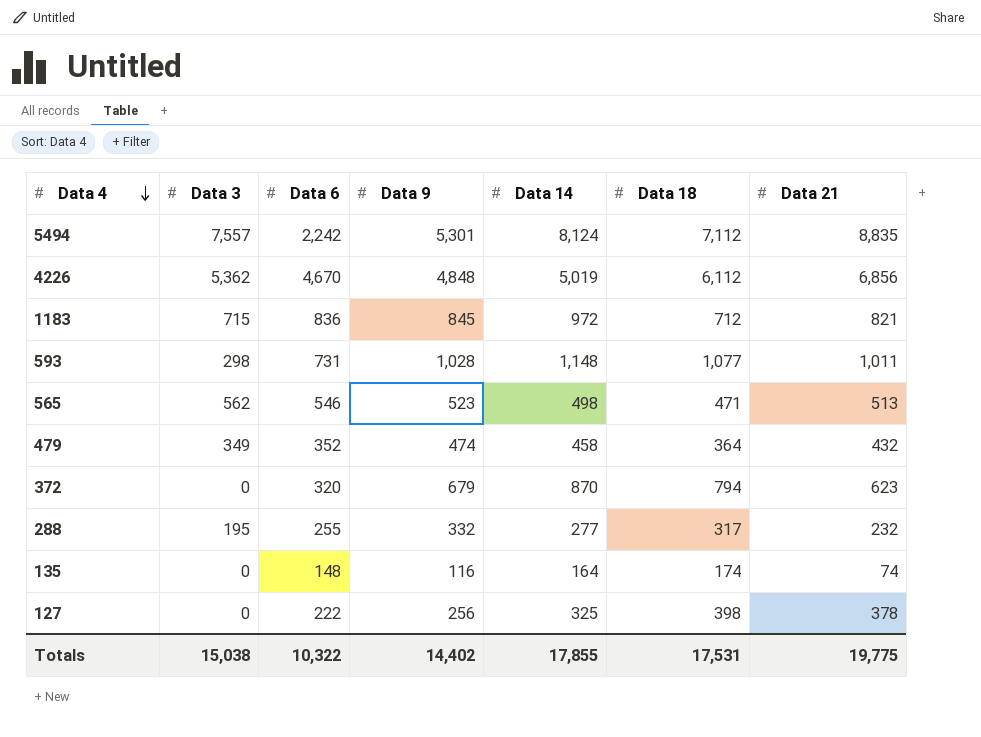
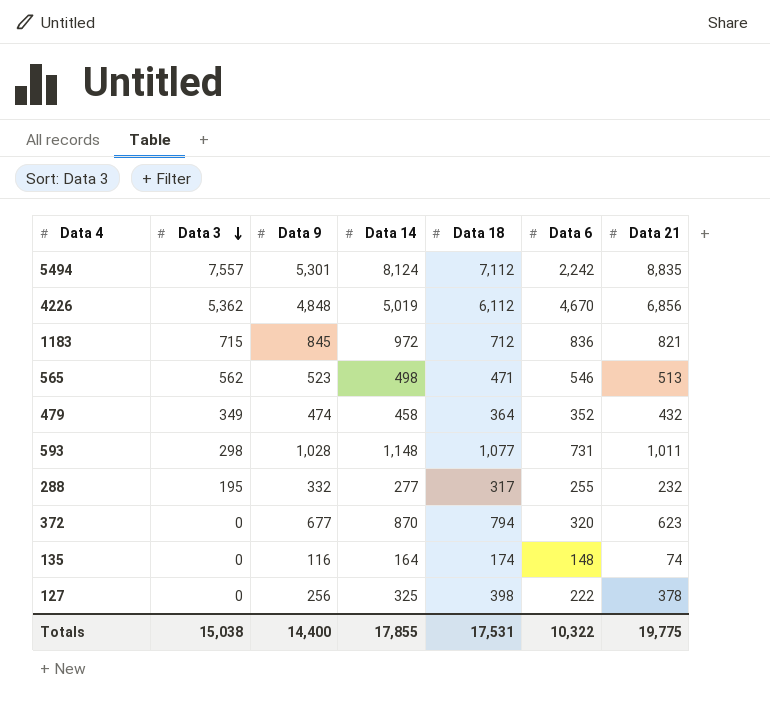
row order: Data 4 descending -> Data 3 descending
column Data 6 | position: 3 -> 6
372 | Data 9: 679 -> 677
Totals | Data 9: 14,402 -> 14,400

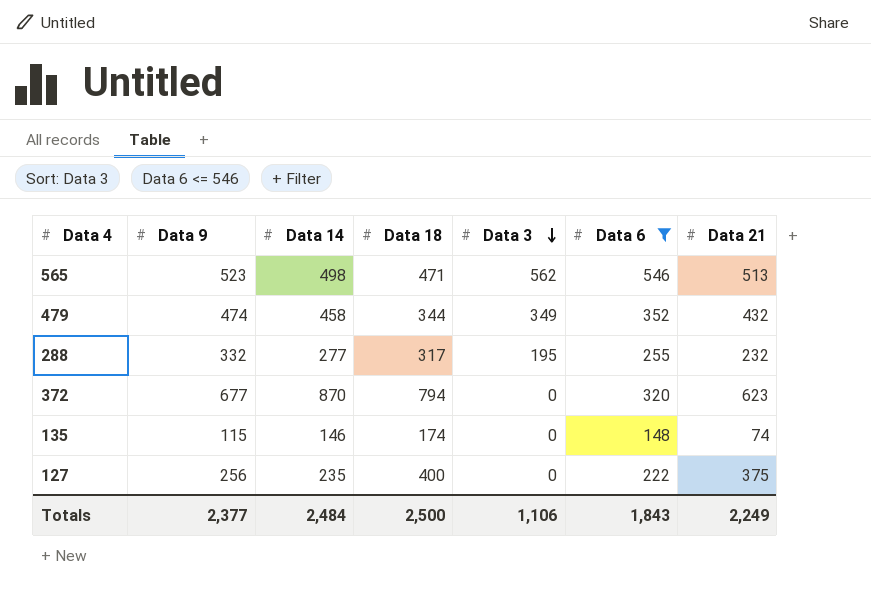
filter: none -> Data 6 <= 546
column Data 3 | position: 2 -> 5
479 | Data 18: 364 -> 344
135 | Data 9: 116 -> 115
135 | Data 14: 164 -> 146
127 | Data 14: 325 -> 235
127 | Data 18: 398 -> 400
127 | Data 21: 378 -> 375
Totals | Data 9: 14,400 -> 2,377
Totals | Data 14: 17,855 -> 2,484
Totals | Data 18: 17,531 -> 2,500
Totals | Data 3: 15,038 -> 1,106
Totals | Data 6: 10,322 -> 1,843
Totals | Data 21: 19,775 -> 2,249

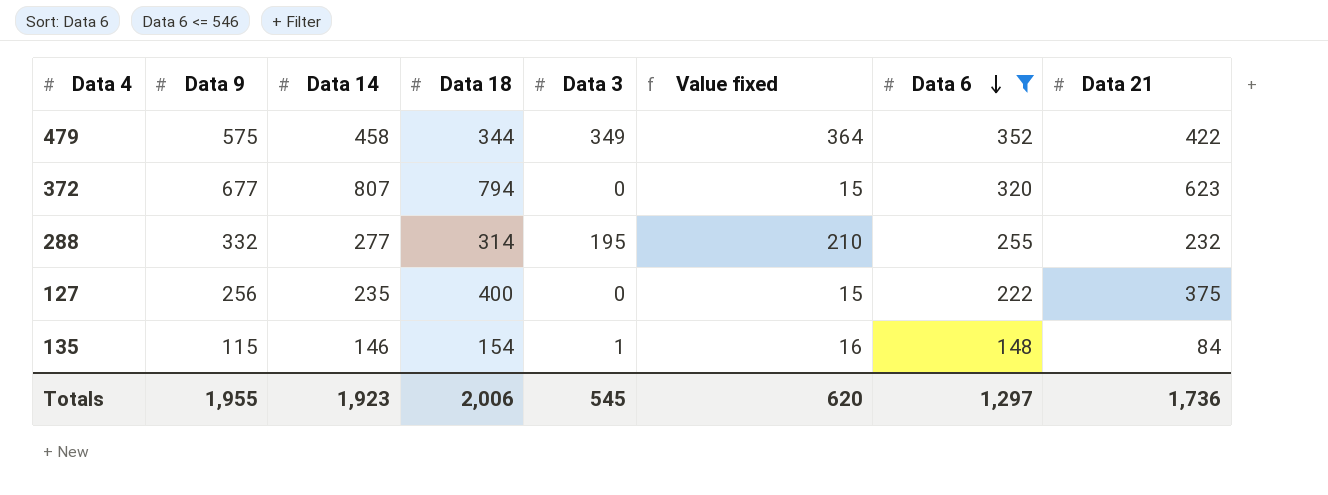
row order: Data 3 descending -> Data 6 descending
column Value fixed | formula: none -> [Data 3] + 15
row 565: 523 | 498 | 471 | 562 | 546 | 513 -> none
479 | Data 9: 474 -> 575
479 | Data 21: 432 -> 422
372 | Data 14: 870 -> 807
288 | Data 18: 317 -> 314
135 | Data 18: 174 -> 154
135 | Data 3: 0 -> 1
135 | Data 21: 74 -> 84
Totals | Data 9: 2,377 -> 1,955
Totals | Data 14: 2,484 -> 1,923
Totals | Data 18: 2,500 -> 2,006
Totals | Data 3: 1,106 -> 545
Totals | Data 6: 1,843 -> 1,297
Totals | Data 21: 2,249 -> 1,736

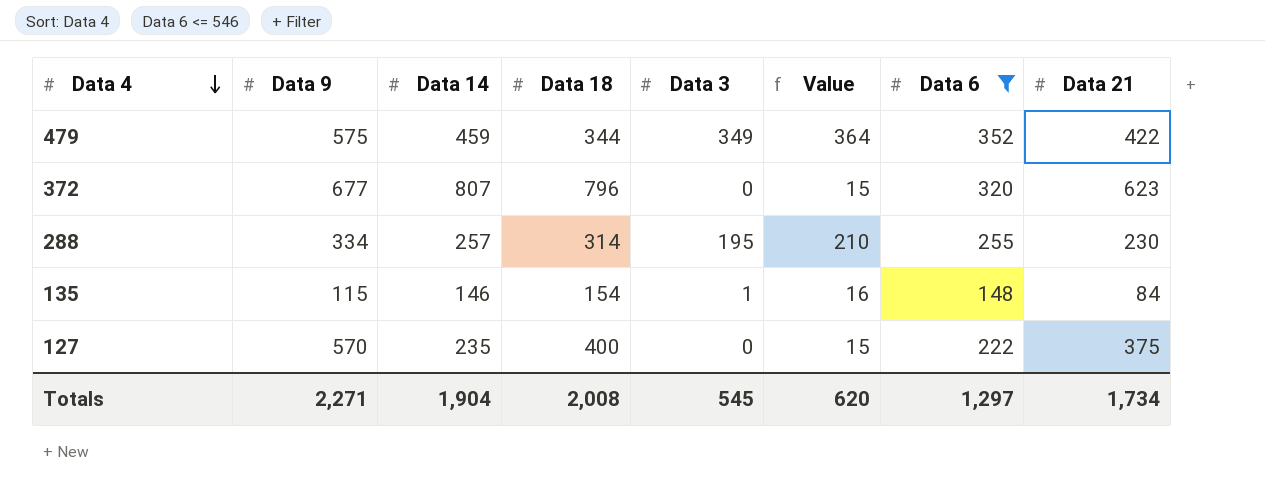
row order: Data 6 descending -> Data 4 descending
column name: Value fixed -> Value
479 | Data 14: 458 -> 459
372 | Data 18: 794 -> 796
288 | Data 9: 332 -> 334
288 | Data 14: 277 -> 257
288 | Data 21: 232 -> 230
127 | Data 9: 256 -> 570
Totals | Data 9: 1,955 -> 2,271
Totals | Data 14: 1,923 -> 1,904
Totals | Data 18: 2,006 -> 2,008
Totals | Data 21: 1,736 -> 1,734

